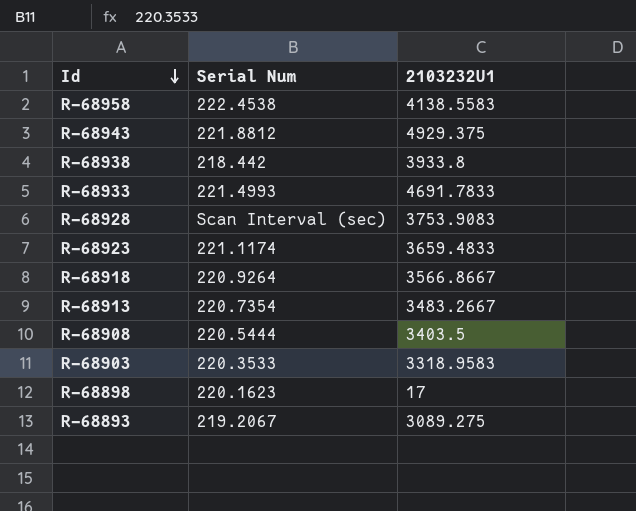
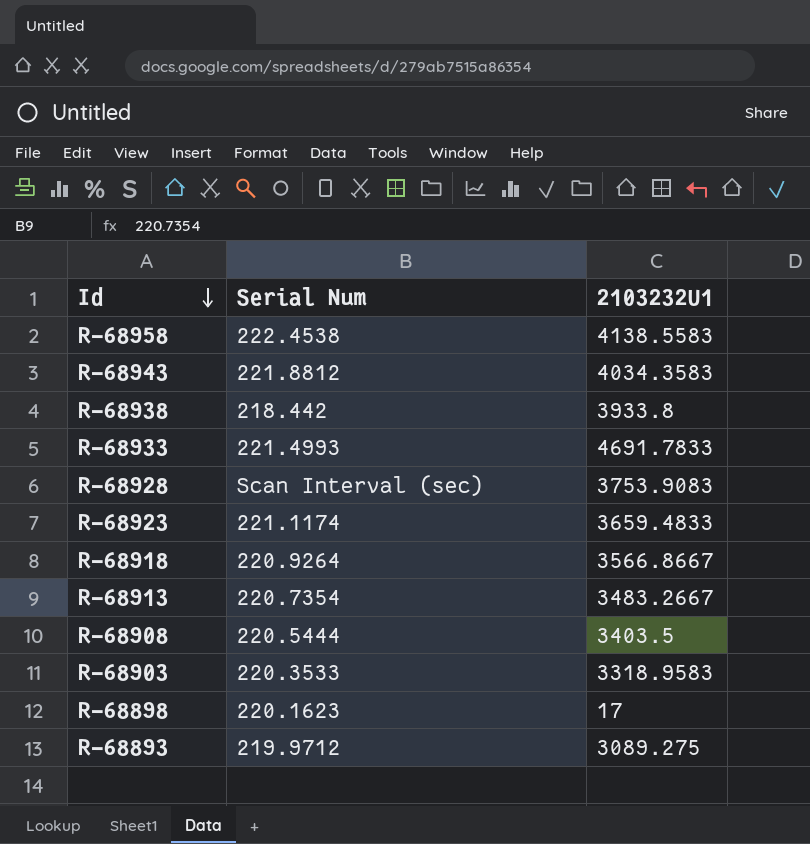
R-68943 | 2103232U1: 4929.375 -> 4034.3583
R-68893 | Serial Num: 219.2067 -> 219.9712

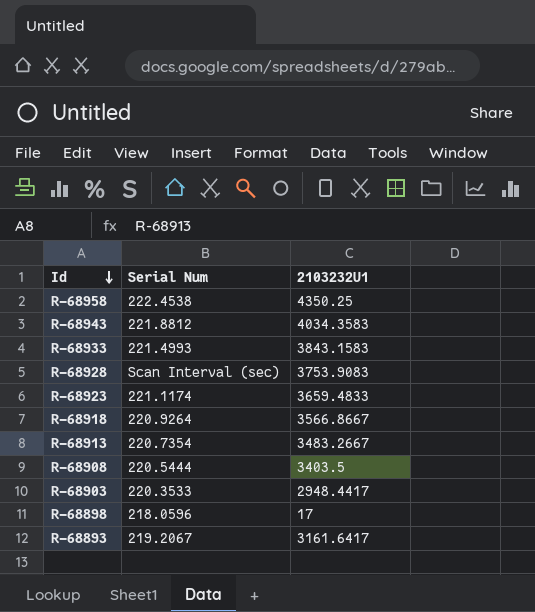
row R-68938: 218.442 | 3933.8 -> none
R-68958 | 2103232U1: 4138.5583 -> 4350.25
R-68933 | 2103232U1: 4691.7833 -> 3843.1583
R-68903 | 2103232U1: 3318.9583 -> 2948.4417
R-68898 | Serial Num: 220.1623 -> 218.0596
R-68893 | Serial Num: 219.9712 -> 219.2067
R-68893 | 2103232U1: 3089.275 -> 3161.6417

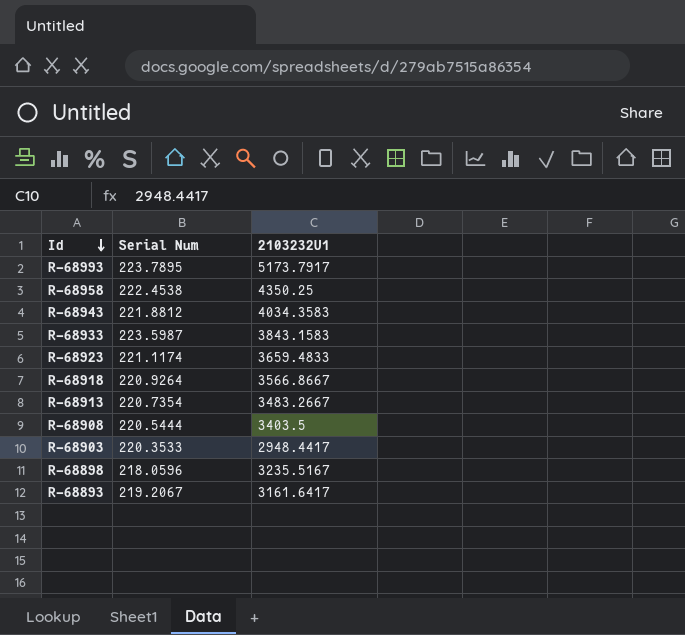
row R-68928: Scan Interval (sec) | 3753.9083 -> none
row R-68993: none -> 223.7895 | 5173.7917
R-68933 | Serial Num: 221.4993 -> 223.5987
R-68898 | 2103232U1: 17 -> 3235.5167

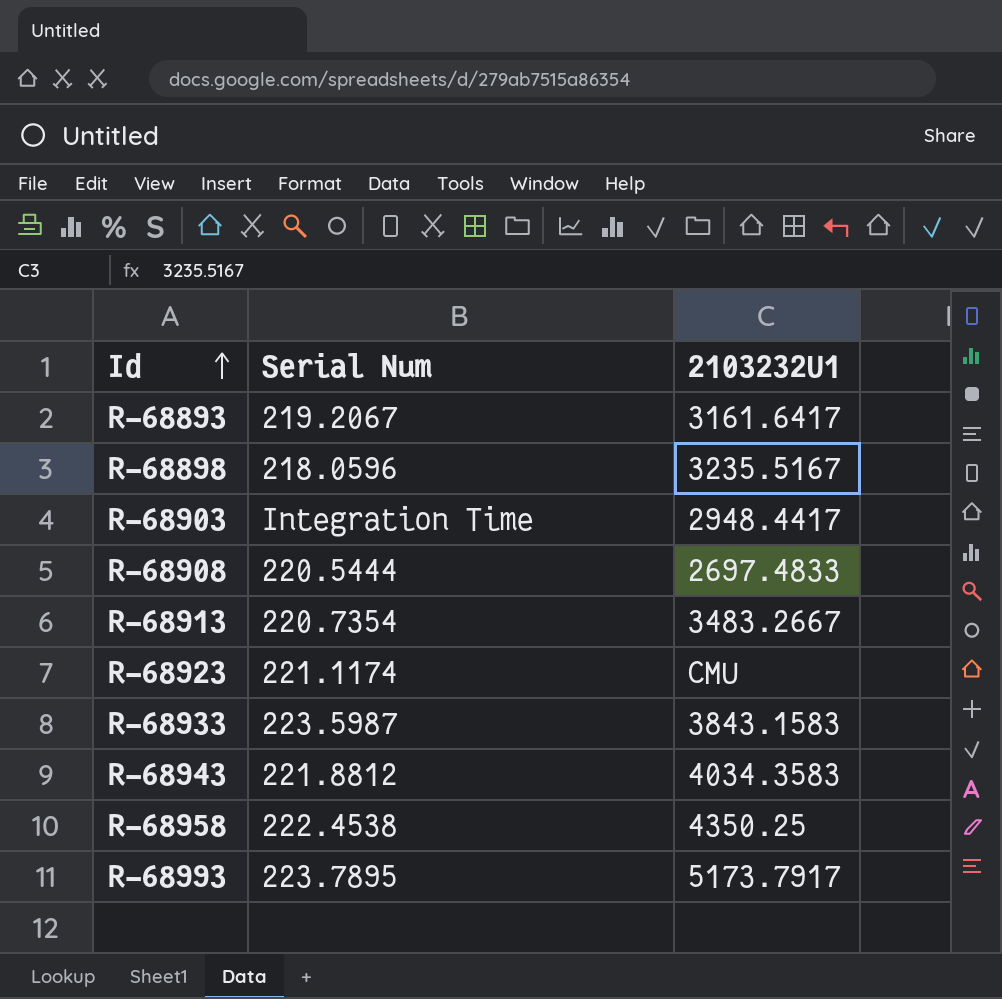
row order: Id descending -> Id ascending
row R-68918: 220.9264 | 3566.8667 -> none
R-68903 | Serial Num: 220.3533 -> Integration Time
R-68908 | 2103232U1: 3403.5 -> 2697.4833
R-68923 | 2103232U1: 3659.4833 -> CMU

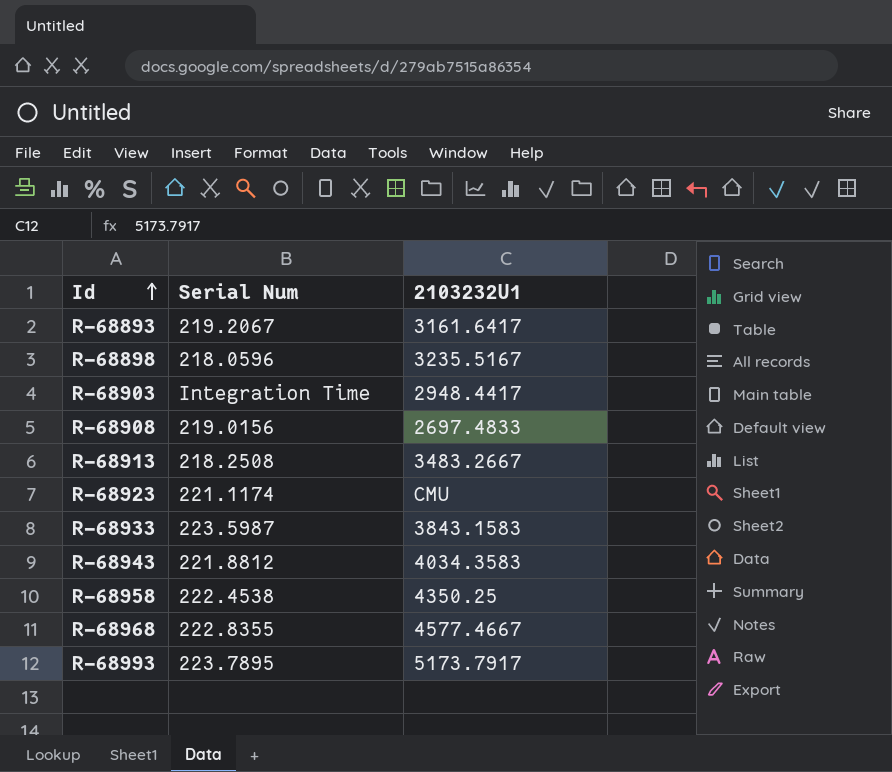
R-68908 | Serial Num: 220.5444 -> 219.0156
R-68913 | Serial Num: 220.7354 -> 218.2508
row R-68968: none -> 222.8355 | 4577.4667

